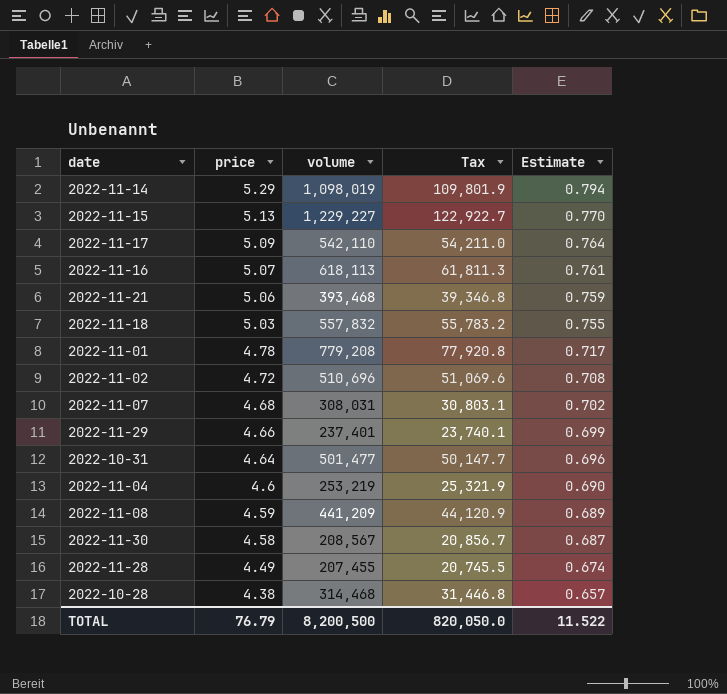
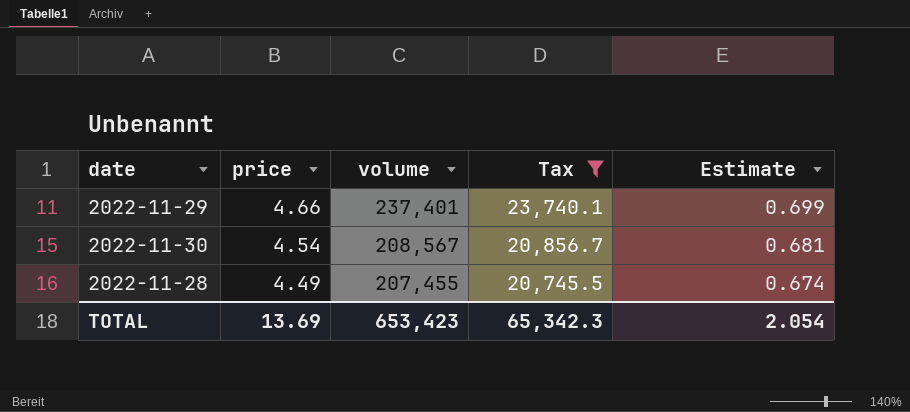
filter: none -> Tax <= 23,740.1
2022-11-30 | price: 4.58 -> 4.54
2022-11-30 | Estimate: 0.687 -> 0.681
TOTAL | price: 76.79 -> 13.69
TOTAL | volume: 8,200,500 -> 653,423
TOTAL | Tax: 820,050.0 -> 65,342.3
TOTAL | Estimate: 11.522 -> 2.054

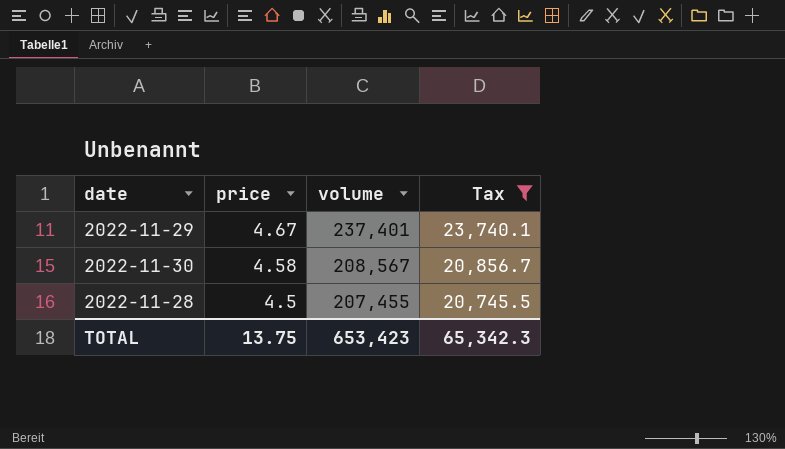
column Estimate | formula: [price] * 0.15 -> none
2022-11-29 | price: 4.66 -> 4.67
2022-11-30 | price: 4.54 -> 4.58
2022-11-28 | price: 4.49 -> 4.5
TOTAL | price: 13.69 -> 13.75

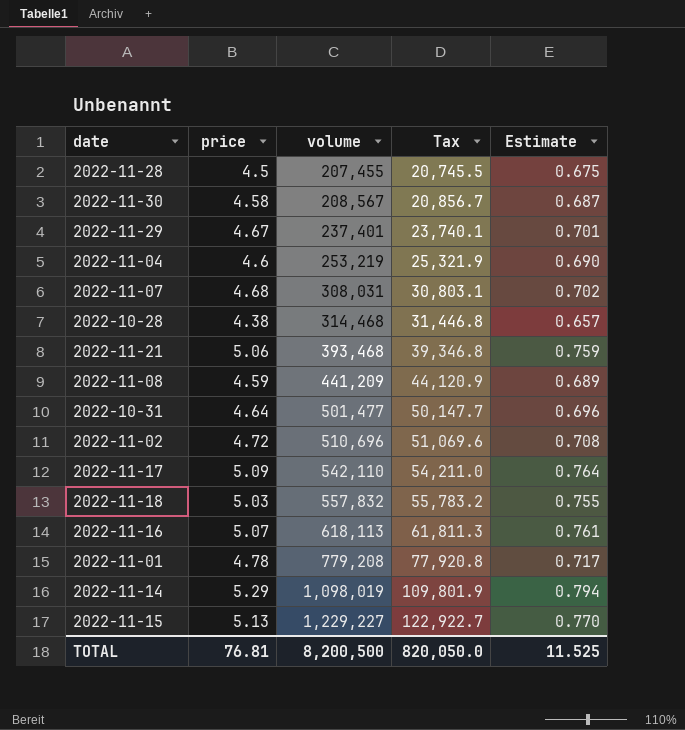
filter: Tax <= 23,740.1 -> none
row order: price descending -> volume ascending
column Estimate | formula: none -> [price] * 0.15
TOTAL | price: 13.75 -> 76.81
TOTAL | volume: 653,423 -> 8,200,500
TOTAL | Tax: 65,342.3 -> 820,050.0

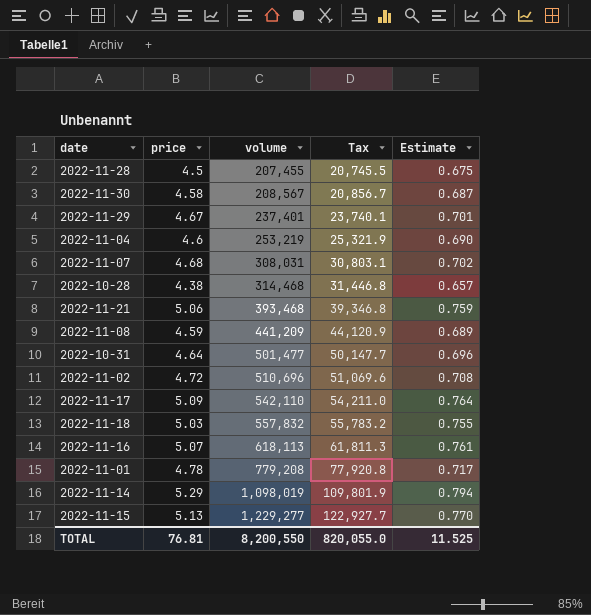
2022-11-15 | volume: 1,229,227 -> 1,229,277
2022-11-15 | Tax: 122,922.7 -> 122,927.7
TOTAL | volume: 8,200,500 -> 8,200,550
TOTAL | Tax: 820,050.0 -> 820,055.0

